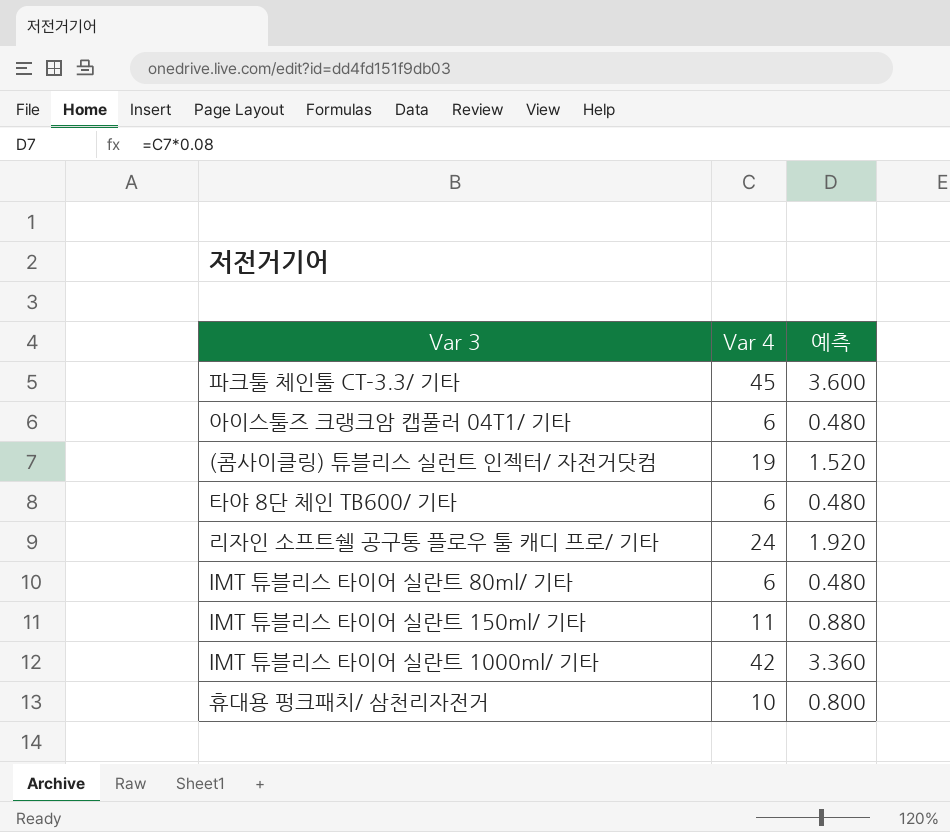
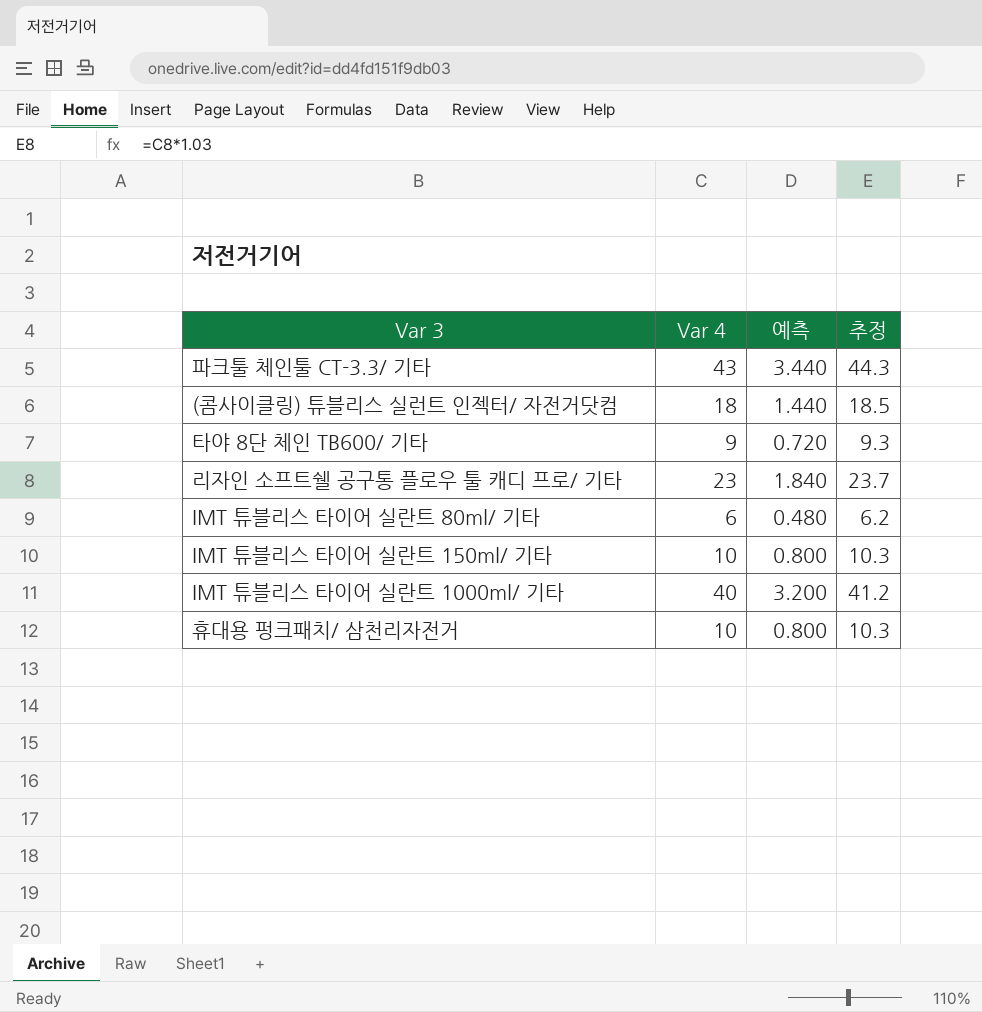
column 추정 | formula: none -> [Var 4] * 1.03
row 아이스툴즈 크랭크암 캡풀러 04T1/ 기타: 6 | 0.480 -> none
파크툴 체인툴 CT-3.3/ 기타 | Var 4: 45 -> 43
파크툴 체인툴 CT-3.3/ 기타 | 예측: 3.600 -> 3.440
(콤사이클링) 튜블리스 실런트 인젝터/ 자전거닷컴 | Var 4: 19 -> 18
(콤사이클링) 튜블리스 실런트 인젝터/ 자전거닷컴 | 예측: 1.520 -> 1.440
타야 8단 체인 TB600/ 기타 | Var 4: 6 -> 9
타야 8단 체인 TB600/ 기타 | 예측: 0.480 -> 0.720
리자인 소프트쉘 공구통 플로우 툴 캐디 프로/ 기타 | Var 4: 24 -> 23
리자인 소프트쉘 공구통 플로우 툴 캐디 프로/ 기타 | 예측: 1.920 -> 1.840
IMT 튜블리스 타이어 실란트 150ml/ 기타 | Var 4: 11 -> 10
IMT 튜블리스 타이어 실란트 150ml/ 기타 | 예측: 0.880 -> 0.800
IMT 튜블리스 타이어 실란트 1000ml/ 기타 | Var 4: 42 -> 40
IMT 튜블리스 타이어 실란트 1000ml/ 기타 | 예측: 3.360 -> 3.200

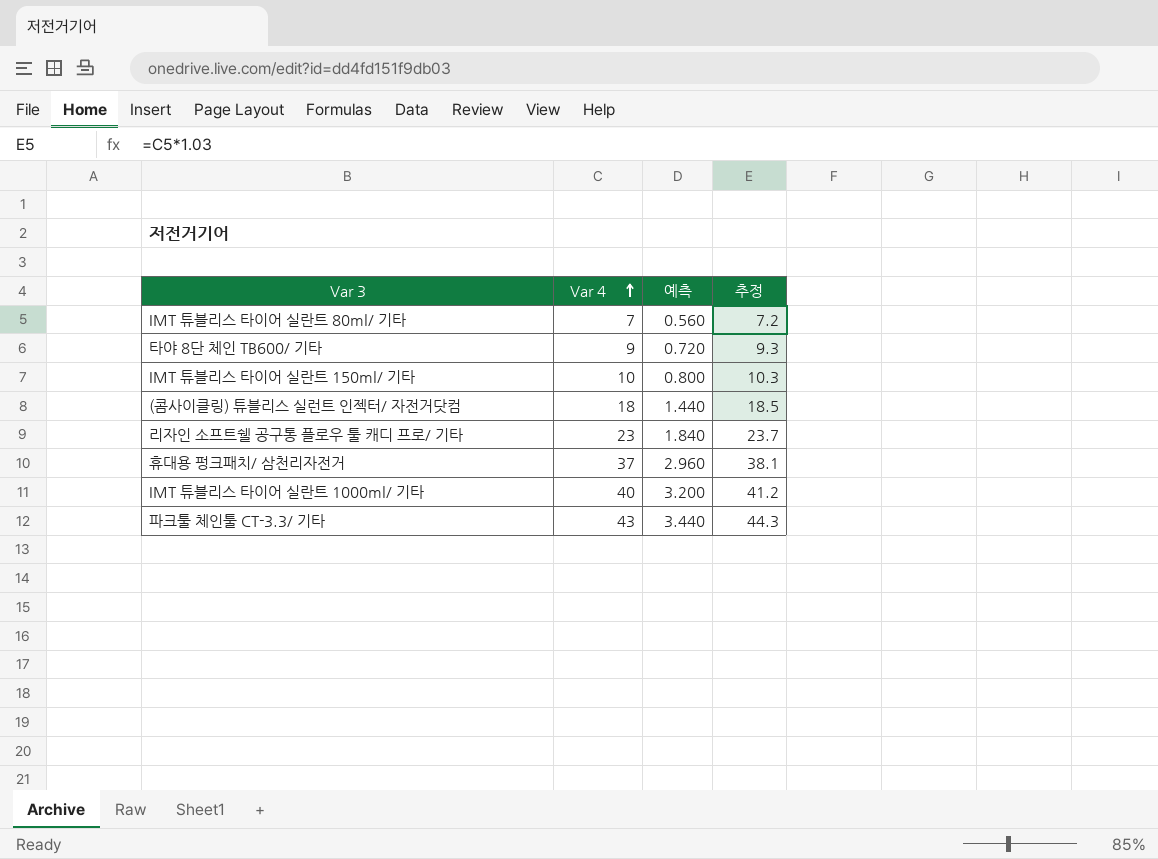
row order: none -> Var 4 ascending
IMT 튜블리스 타이어 실란트 80ml/ 기타 | Var 4: 6 -> 7
IMT 튜블리스 타이어 실란트 80ml/ 기타 | 예측: 0.480 -> 0.560
IMT 튜블리스 타이어 실란트 80ml/ 기타 | 추정: 6.2 -> 7.2
휴대용 펑크패치/ 삼천리자전거 | Var 4: 10 -> 37
휴대용 펑크패치/ 삼천리자전거 | 예측: 0.800 -> 2.960
휴대용 펑크패치/ 삼천리자전거 | 추정: 10.3 -> 38.1

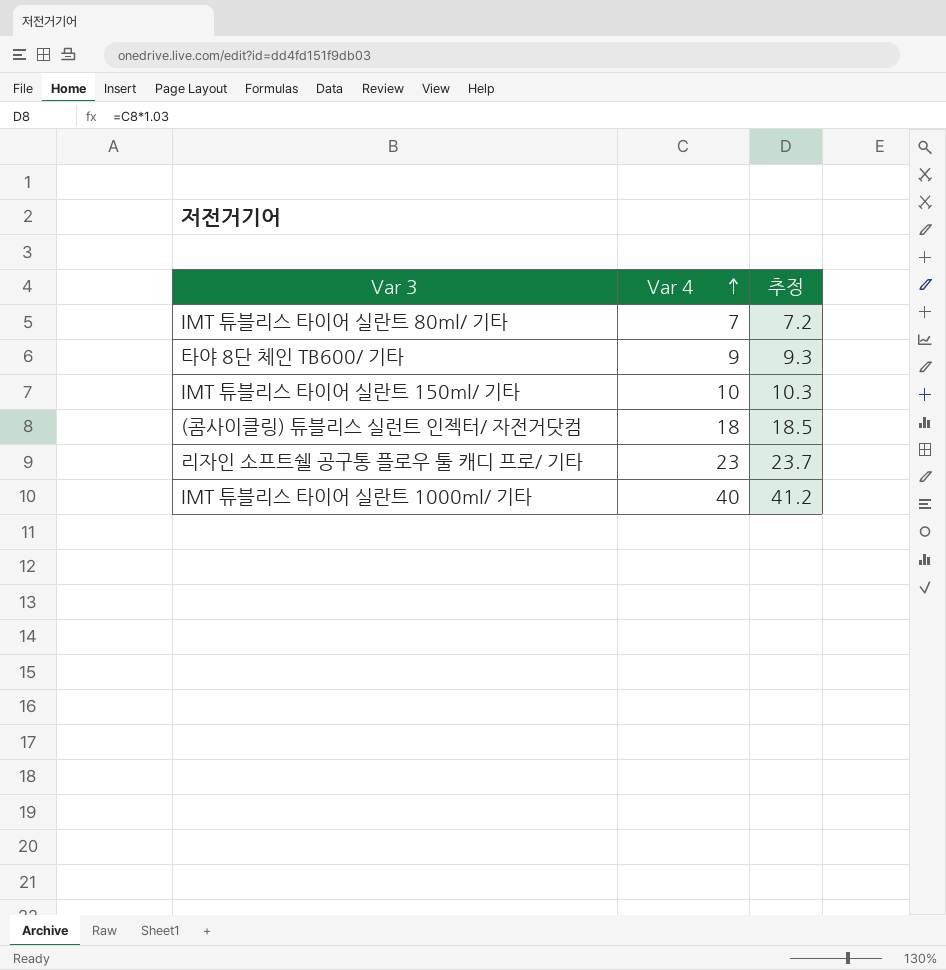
column 예측 | formula: [Var 4] * 0.08 -> none
row 휴대용 펑크패치/ 삼천리자전거: 37 | 2.960 | 38.1 -> none
row 파크툴 체인툴 CT-3.3/ 기타: 43 | 3.440 | 44.3 -> none

